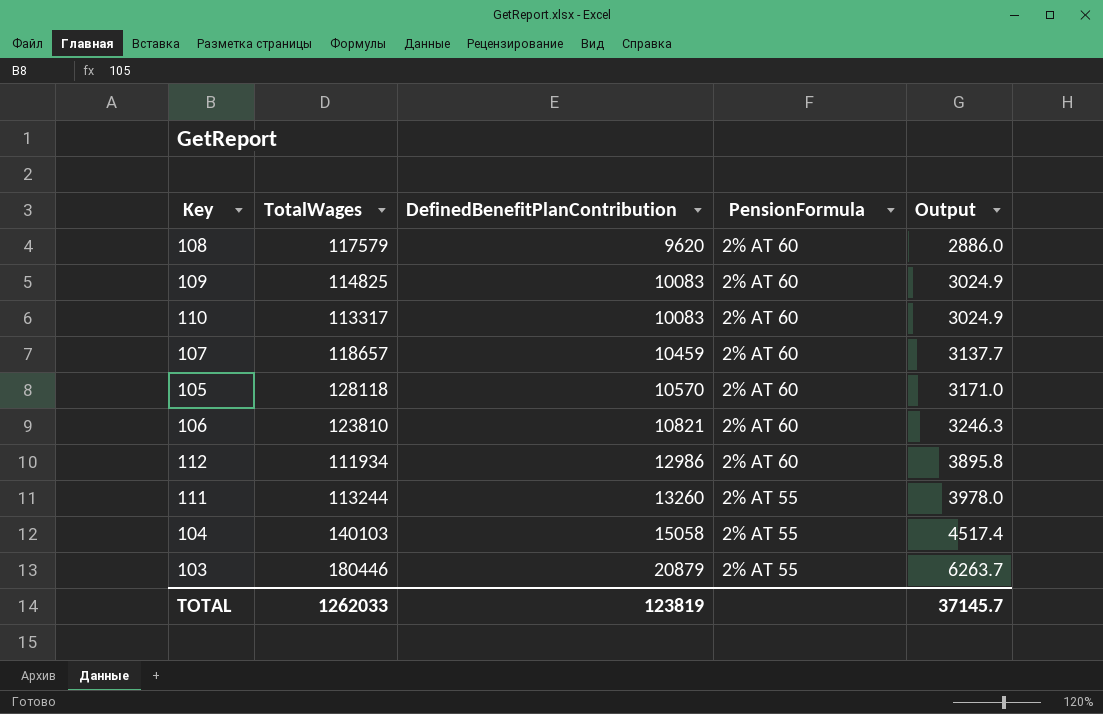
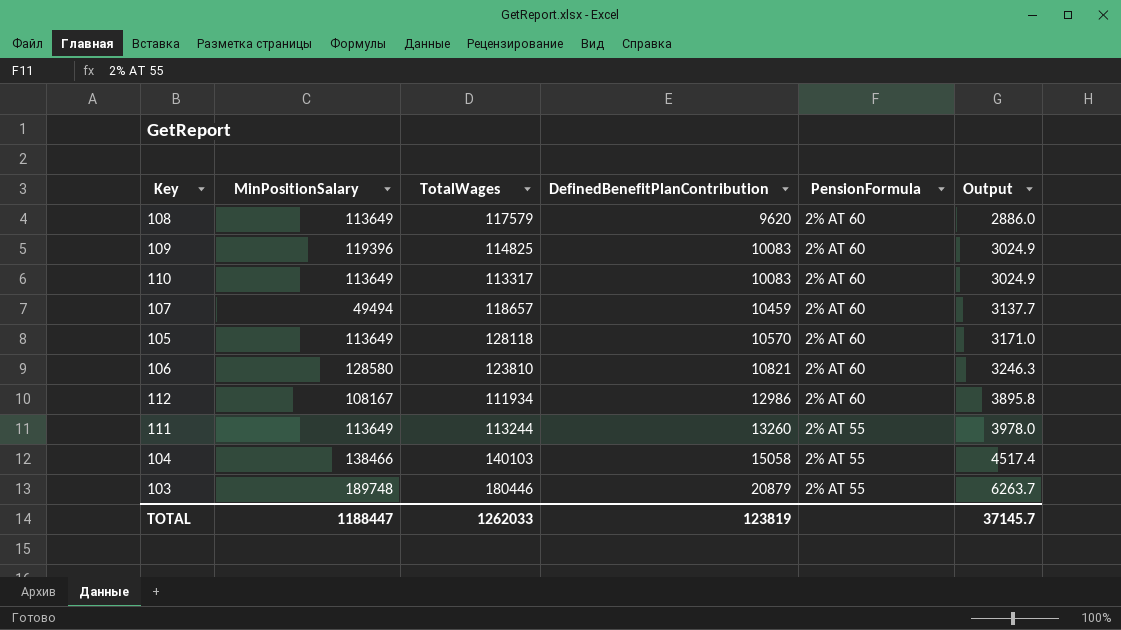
column MinPositionSalary | position: none -> 2

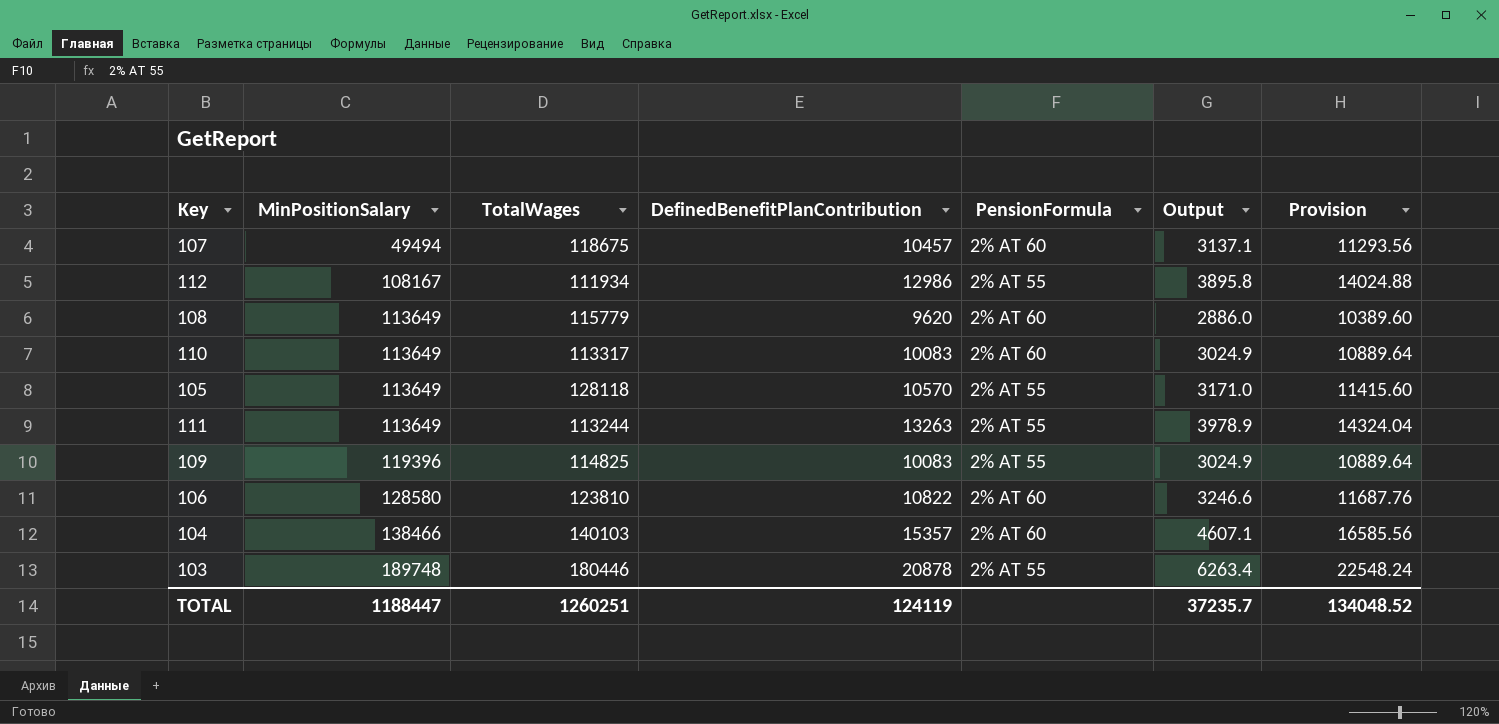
row order: DefinedBenefitPlanContribution ascending -> MinPositionSalary ascending
column Provision | formula: none -> [DefinedBenefitPlanContribution] * 1.08
107 | TotalWages: 118657 -> 118675
107 | DefinedBenefitPlanContribution: 10459 -> 10457
107 | Output: 3137.7 -> 3137.1
112 | PensionFormula: 2% AT 60 -> 2% AT 55
108 | TotalWages: 117579 -> 115779
105 | PensionFormula: 2% AT 60 -> 2% AT 55
111 | DefinedBenefitPlanContribution: 13260 -> 13263
111 | Output: 3978.0 -> 3978.9
109 | PensionFormula: 2% AT 60 -> 2% AT 55
106 | DefinedBenefitPlanContribution: 10821 -> 10822
106 | Output: 3246.3 -> 3246.6
104 | DefinedBenefitPlanContribution: 15058 -> 15357
104 | PensionFormula: 2% AT 55 -> 2% AT 60
104 | Output: 4517.4 -> 4607.1
103 | DefinedBenefitPlanContribution: 20879 -> 20878
103 | Output: 6263.7 -> 6263.4
TOTAL | TotalWages: 1262033 -> 1260251
TOTAL | DefinedBenefitPlanContribution: 123819 -> 124119
TOTAL | Output: 37145.7 -> 37235.7

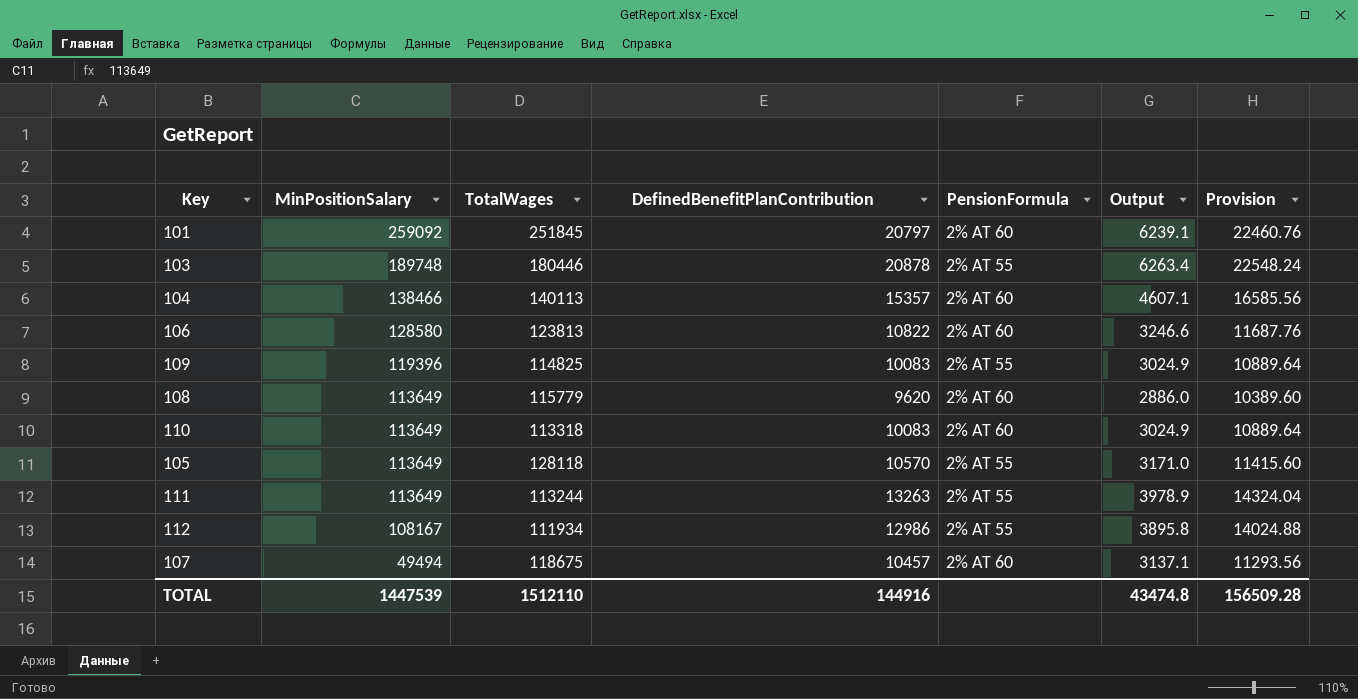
row order: MinPositionSalary ascending -> MinPositionSalary descending
row 101: none -> 259092 | 251845 | 20797 | 2% AT 60 | 6239.1 | 22460.76
104 | TotalWages: 140103 -> 140113
106 | TotalWages: 123810 -> 123813
110 | TotalWages: 113317 -> 113318
TOTAL | MinPositionSalary: 1188447 -> 1447539
TOTAL | TotalWages: 1260251 -> 1512110
TOTAL | DefinedBenefitPlanContribution: 124119 -> 144916
TOTAL | Output: 37235.7 -> 43474.8
TOTAL | Provision: 134048.52 -> 156509.28

